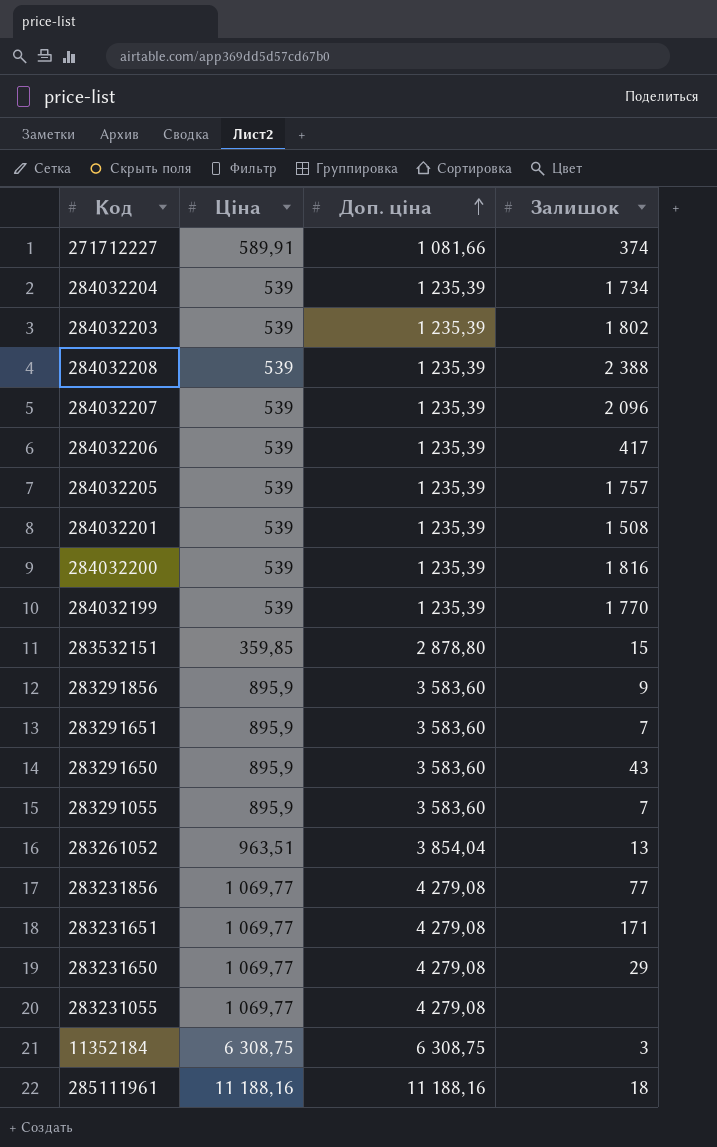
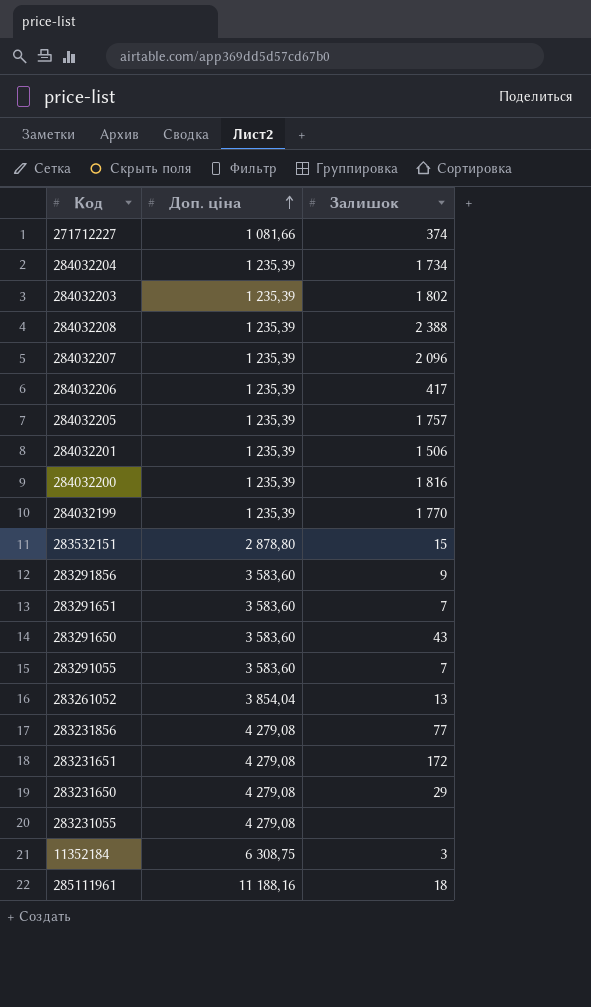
column Ціна | position: 2 -> none
284032201 | Залишок: 1 508 -> 1 506
283231651 | Залишок: 171 -> 172

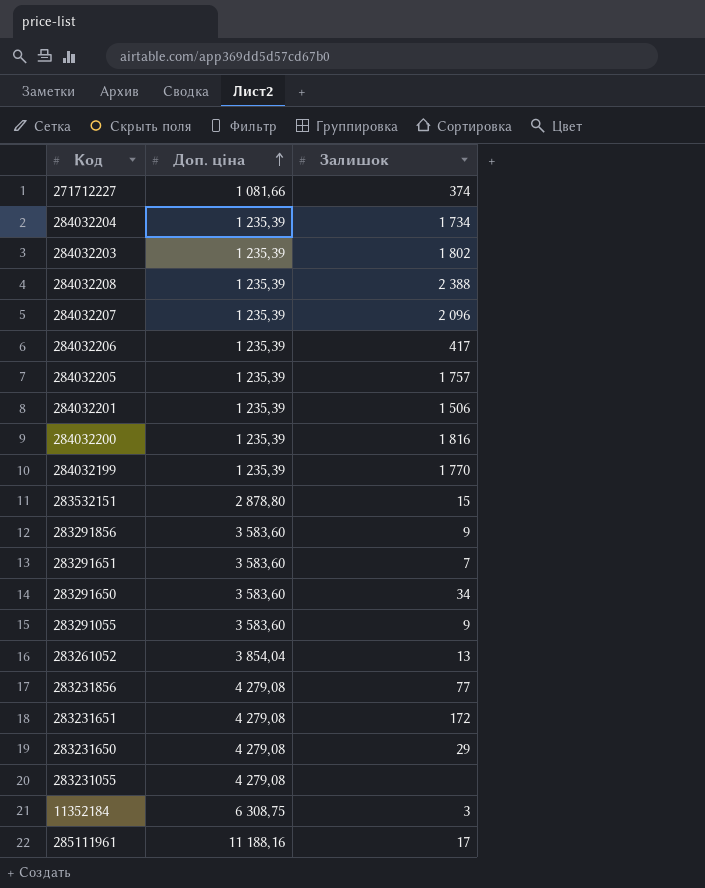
283291650 | Залишок: 43 -> 34
283291055 | Залишок: 7 -> 9
285111961 | Залишок: 18 -> 17

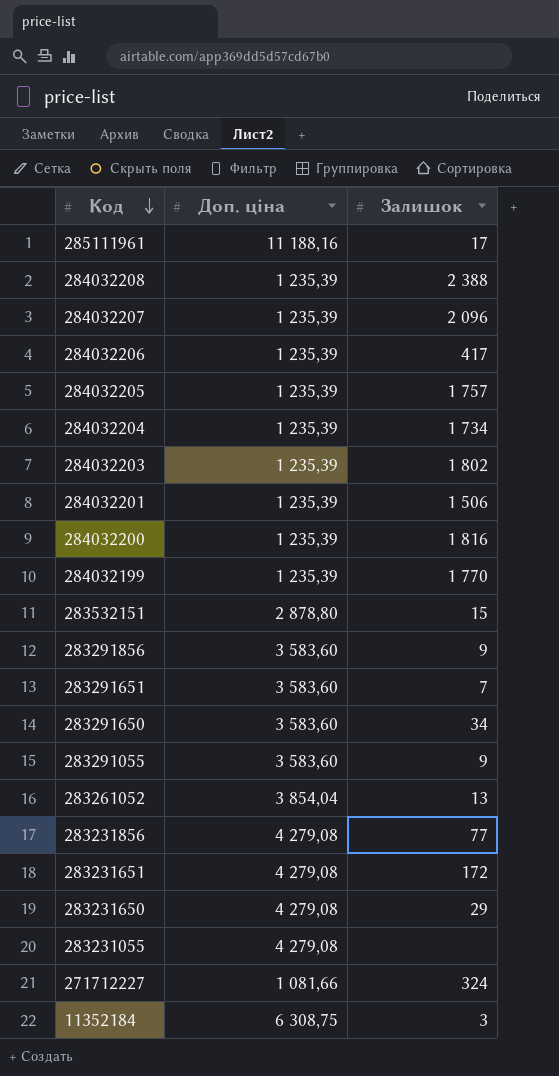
row order: Доп. ціна ascending -> Код descending
271712227 | Залишок: 374 -> 324

